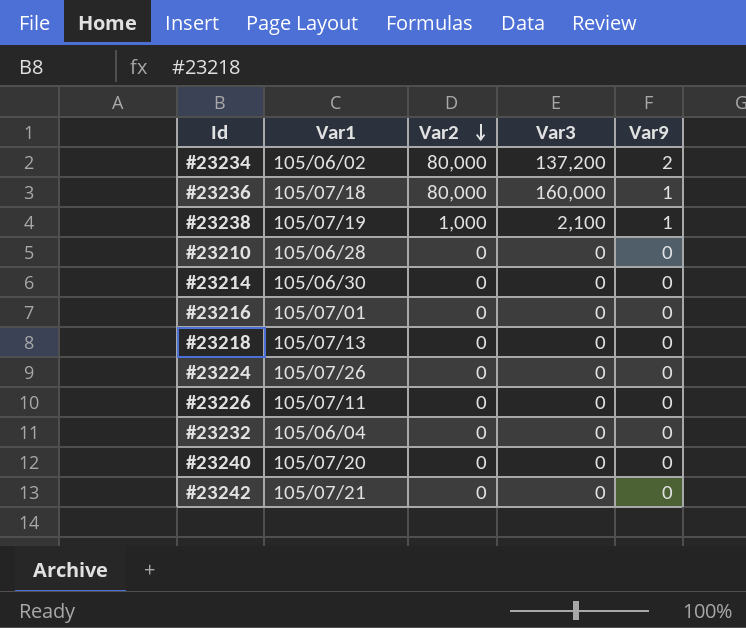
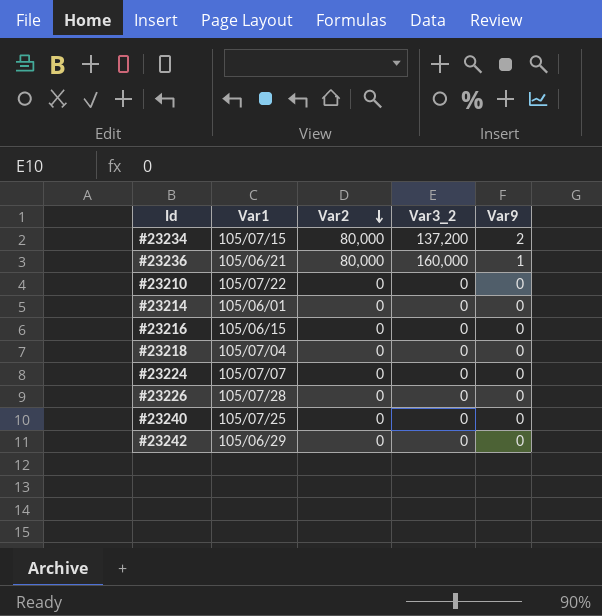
column name: Var3 -> Var3_2
row #23238: 105/07/19 | 1,000 | 2,100 | 1 -> none
row #23232: 105/06/04 | 0 | 0 | 0 -> none
#23234 | Var1: 105/06/02 -> 105/07/15
#23236 | Var1: 105/07/18 -> 105/06/21
#23210 | Var1: 105/06/28 -> 105/07/22
#23214 | Var1: 105/06/30 -> 105/06/01
#23216 | Var1: 105/07/01 -> 105/06/15
#23218 | Var1: 105/07/13 -> 105/07/04
#23224 | Var1: 105/07/26 -> 105/07/07
#23226 | Var1: 105/07/11 -> 105/07/28
#23240 | Var1: 105/07/20 -> 105/07/25
#23242 | Var1: 105/07/21 -> 105/06/29

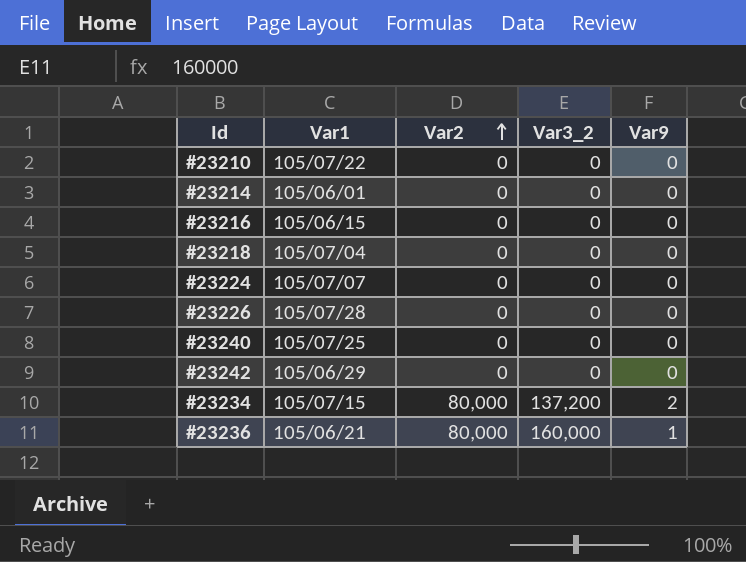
row order: Var2 descending -> Var2 ascending

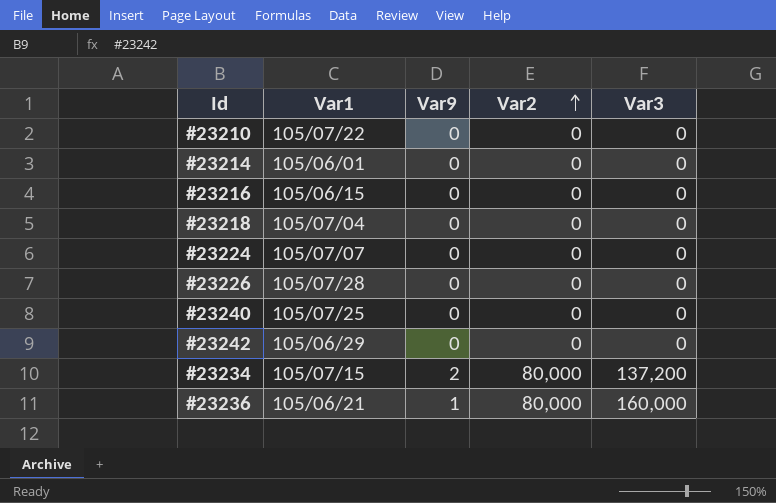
column Var9 | position: 5 -> 3
column name: Var3_2 -> Var3

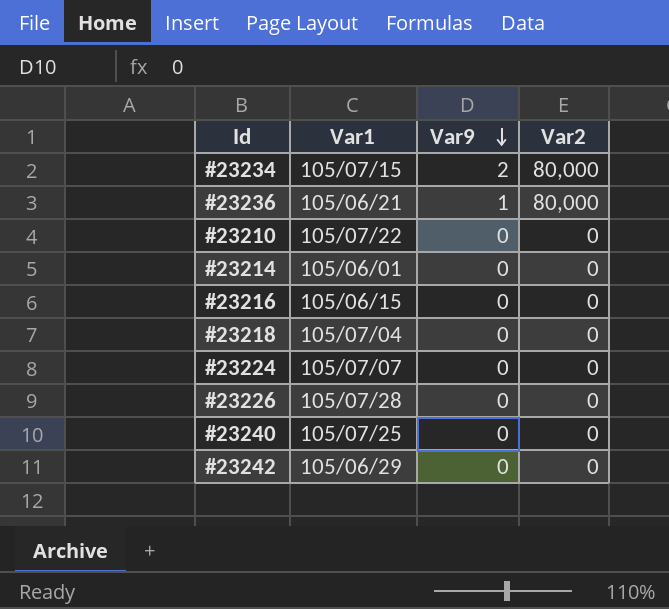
row order: Var2 ascending -> Var9 descending
column Var3 | position: 5 -> none

